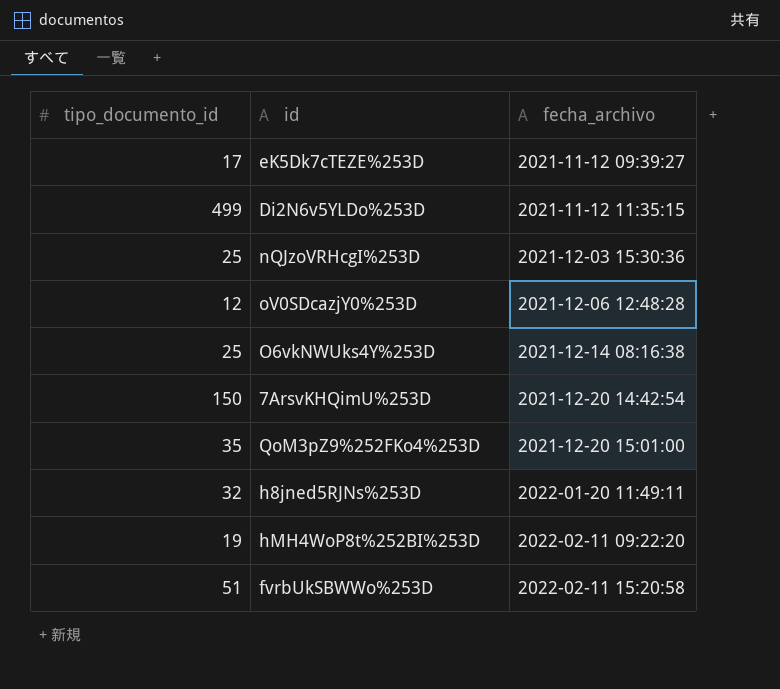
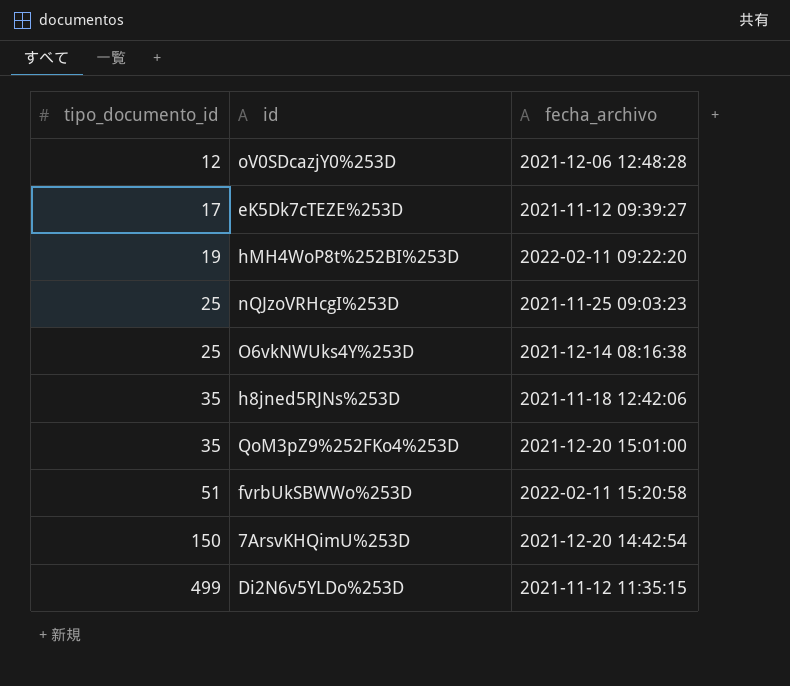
row order: fecha_archivo ascending -> tipo_documento_id ascending
nQJzoVRHcgI%253D | fecha_archivo: 2021-12-03 15:30:36 -> 2021-11-25 09:03:23
h8jned5RJNs%253D | tipo_documento_id: 32 -> 35
h8jned5RJNs%253D | fecha_archivo: 2022-01-20 11:49:11 -> 2021-11-18 12:42:06

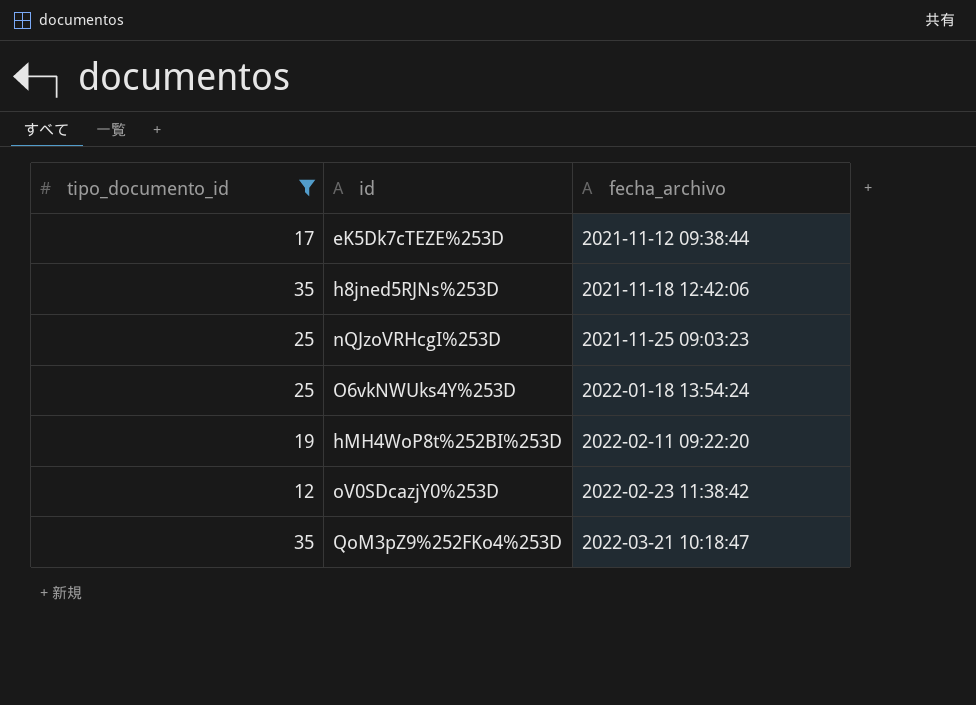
filter: none -> tipo_documento_id <= 35
row order: tipo_documento_id ascending -> fecha_archivo ascending
eK5Dk7cTEZE%253D | fecha_archivo: 2021-11-12 09:39:27 -> 2021-11-12 09:38:44
O6vkNWUks4Y%253D | fecha_archivo: 2021-12-14 08:16:38 -> 2022-01-18 13:54:24
oV0SDcazjY0%253D | fecha_archivo: 2021-12-06 12:48:28 -> 2022-02-23 11:38:42
QoM3pZ9%252FKo4%253D | fecha_archivo: 2021-12-20 15:01:00 -> 2022-03-21 10:18:47

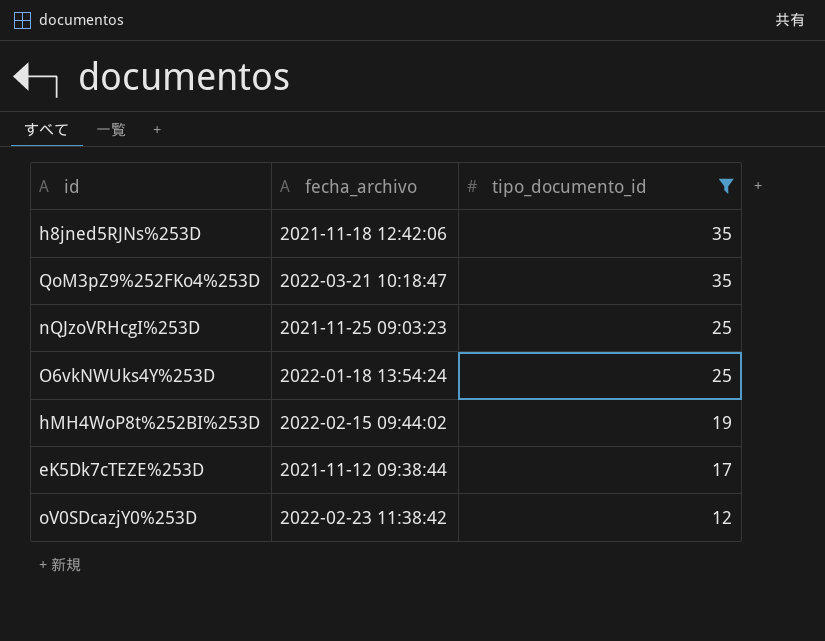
row order: fecha_archivo ascending -> tipo_documento_id descending
column tipo_documento_id | position: 1 -> 3
hMH4WoP8t%252BI%253D | fecha_archivo: 2022-02-11 09:22:20 -> 2022-02-15 09:44:02

